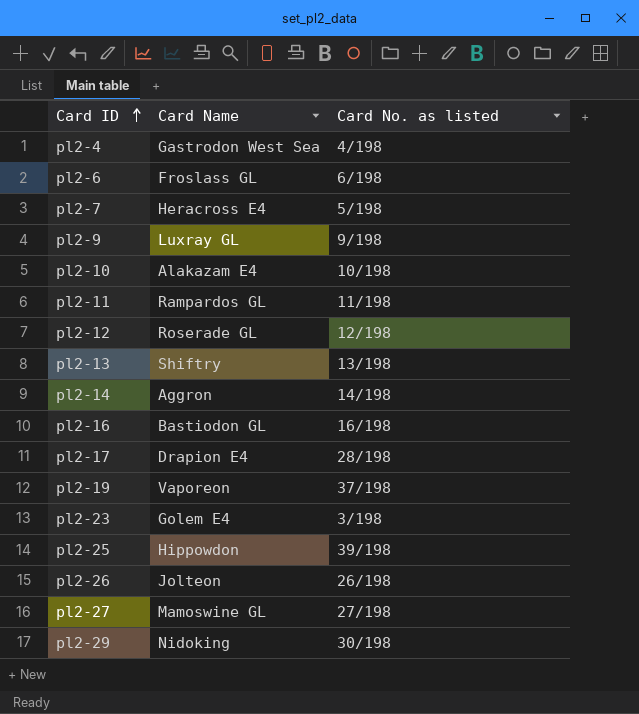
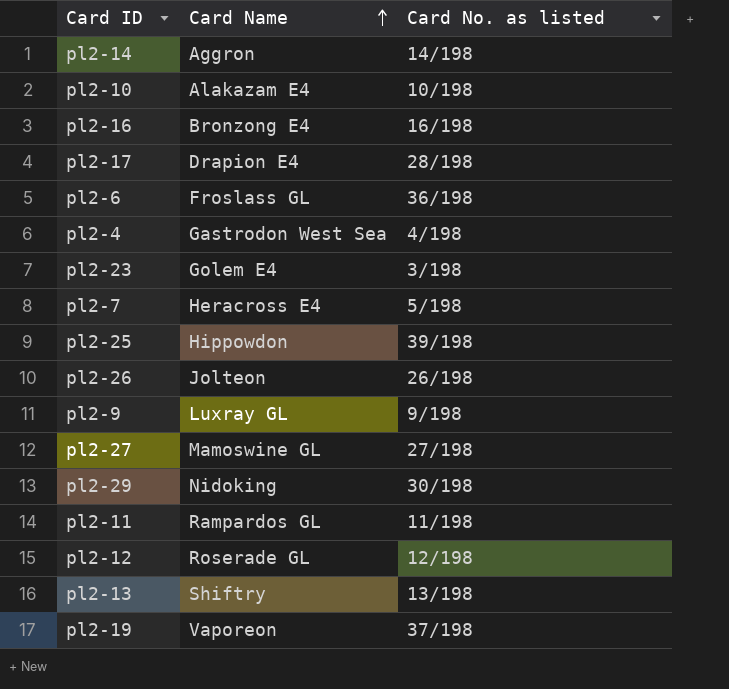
row order: Card ID ascending -> Card Name ascending
pl2-16 | Card Name: Bastiodon GL -> Bronzong E4
pl2-6 | Card No. as listed: 6/198 -> 36/198

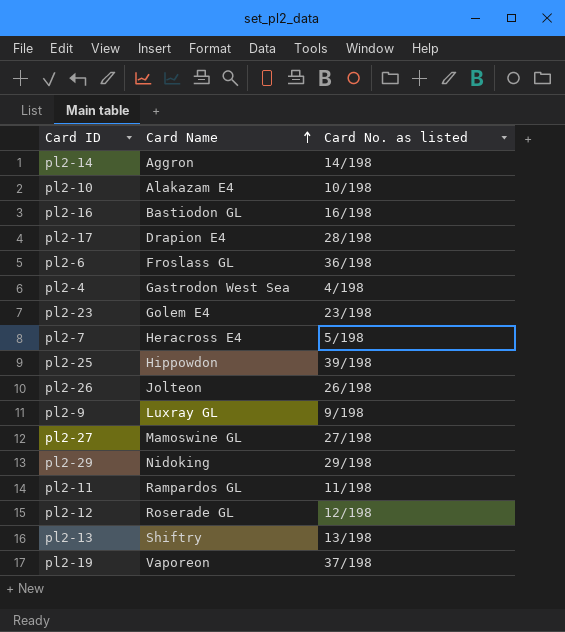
pl2-16 | Card Name: Bronzong E4 -> Bastiodon GL
pl2-23 | Card No. as listed: 3/198 -> 23/198
pl2-29 | Card No. as listed: 30/198 -> 29/198

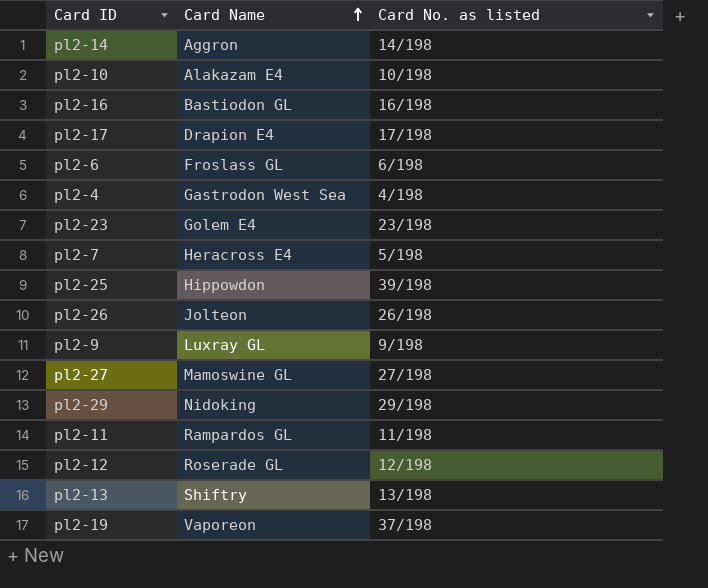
pl2-17 | Card No. as listed: 28/198 -> 17/198
pl2-6 | Card No. as listed: 36/198 -> 6/198

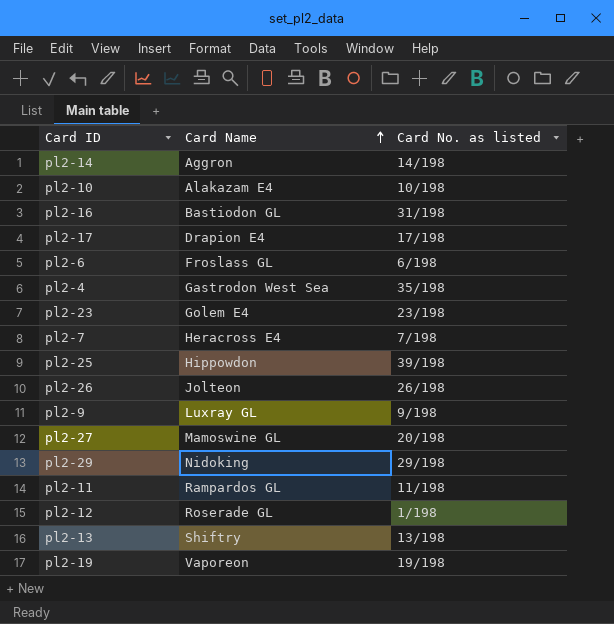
pl2-16 | Card No. as listed: 16/198 -> 31/198
pl2-4 | Card No. as listed: 4/198 -> 35/198
pl2-7 | Card No. as listed: 5/198 -> 7/198
pl2-27 | Card No. as listed: 27/198 -> 20/198
pl2-12 | Card No. as listed: 12/198 -> 1/198
pl2-19 | Card No. as listed: 37/198 -> 19/198

